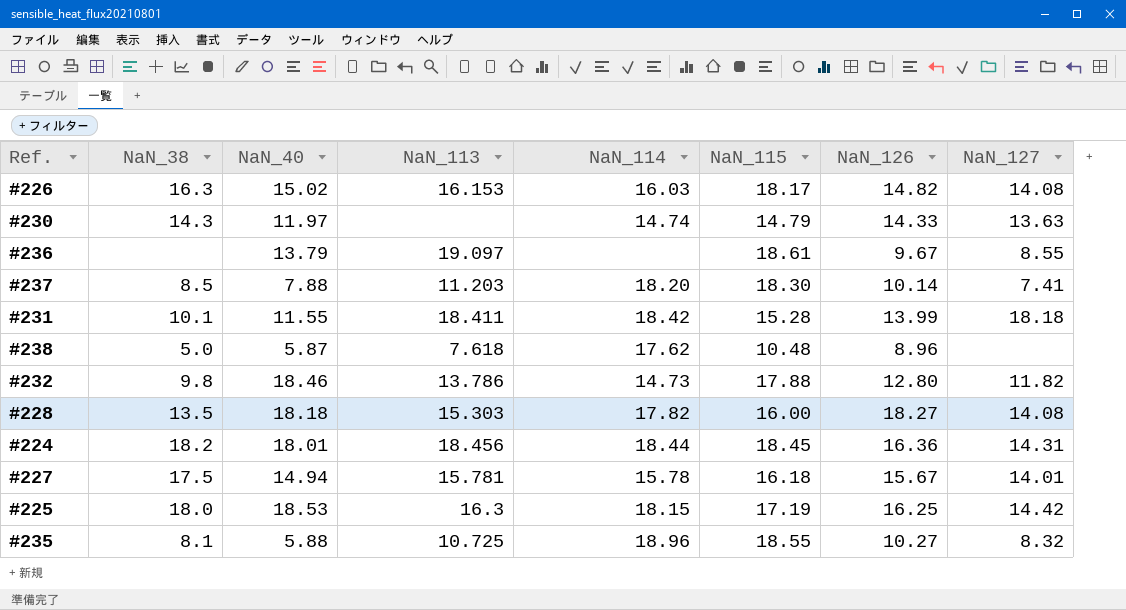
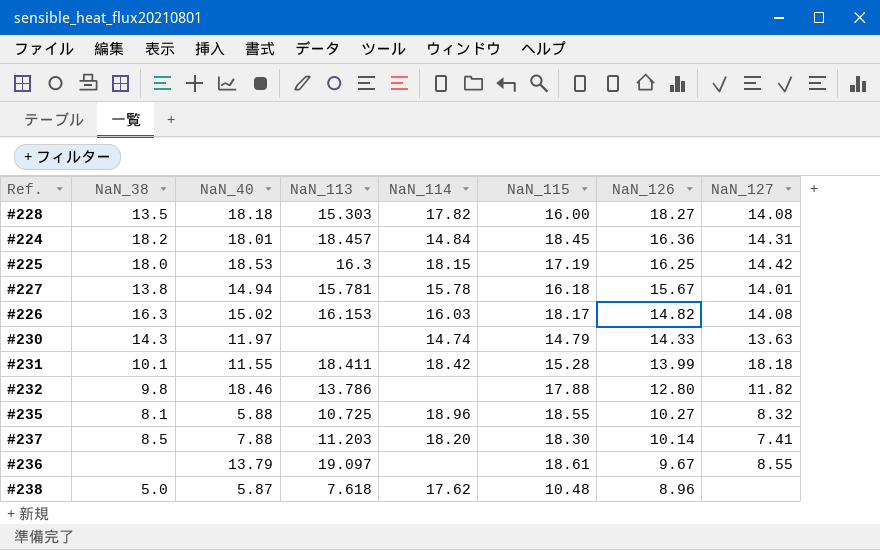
row order: none -> NaN_126 descending
#224 | NaN_113: 18.456 -> 18.457
#224 | NaN_114: 18.44 -> 14.84
#227 | NaN_38: 17.5 -> 13.8
#232 | NaN_114: 14.73 -> none

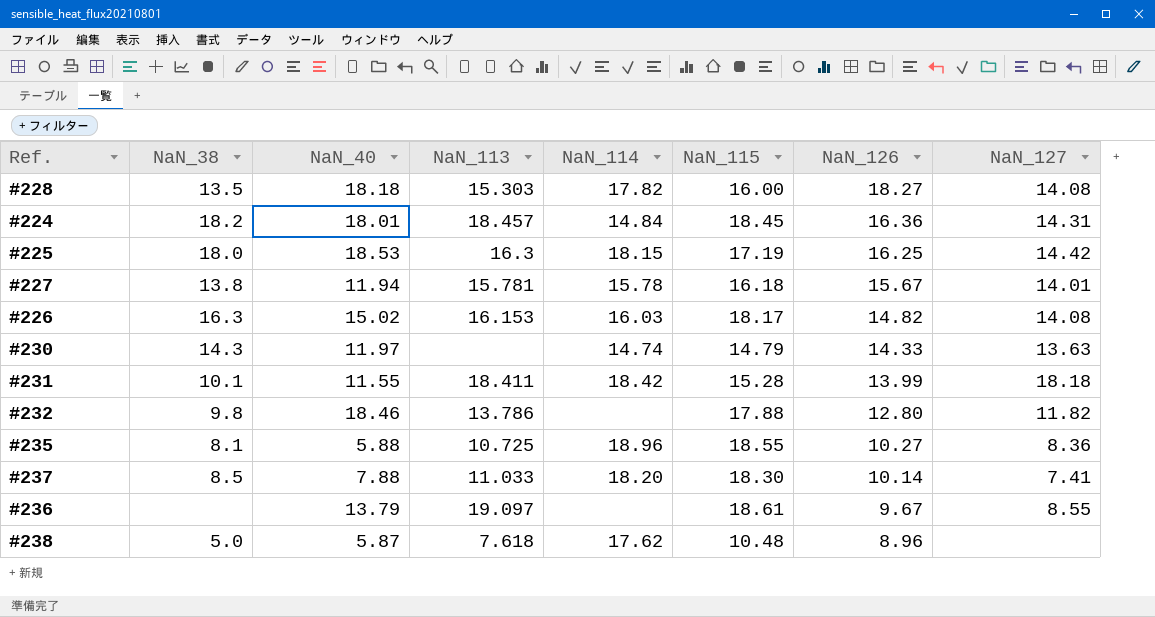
#227 | NaN_40: 14.94 -> 11.94
#235 | NaN_127: 8.32 -> 8.36
#237 | NaN_113: 11.203 -> 11.033

